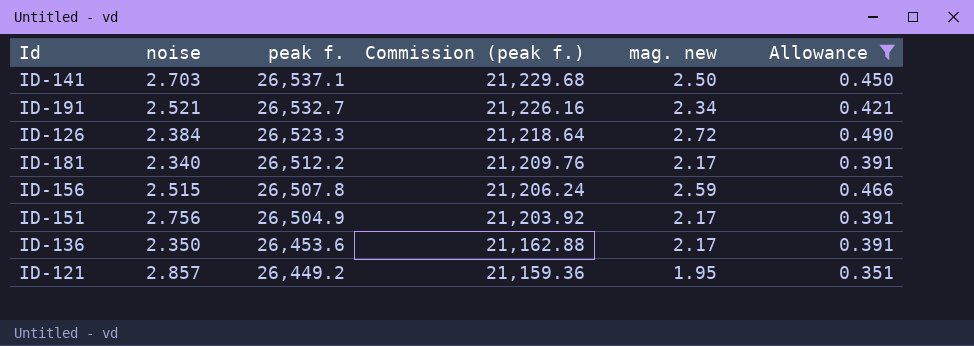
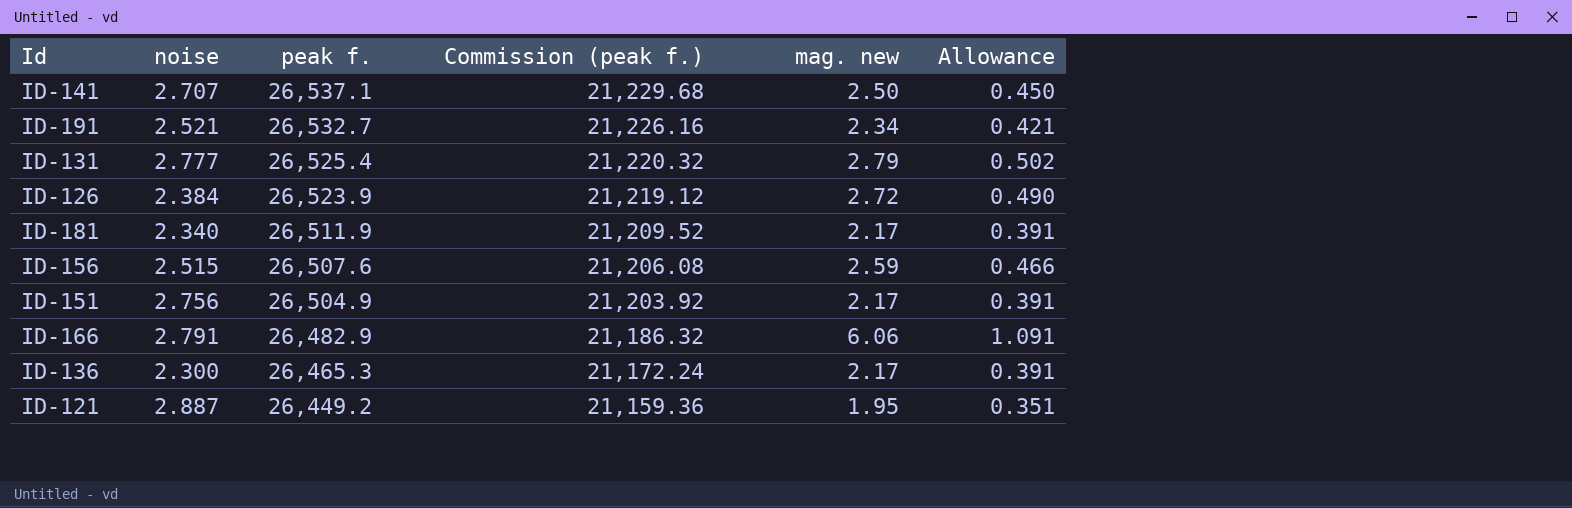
filter: Allowance <= 0.490 -> none
ID-141 | noise: 2.703 -> 2.707
ID-126 | peak f.: 26,523.3 -> 26,523.9
ID-126 | Commission (peak f.): 21,218.64 -> 21,219.12
ID-181 | peak f.: 26,512.2 -> 26,511.9
ID-181 | Commission (peak f.): 21,209.76 -> 21,209.52
ID-156 | peak f.: 26,507.8 -> 26,507.6
ID-156 | Commission (peak f.): 21,206.24 -> 21,206.08
ID-136 | noise: 2.350 -> 2.300
ID-136 | peak f.: 26,453.6 -> 26,465.3
ID-136 | Commission (peak f.): 21,162.88 -> 21,172.24
ID-121 | noise: 2.857 -> 2.887

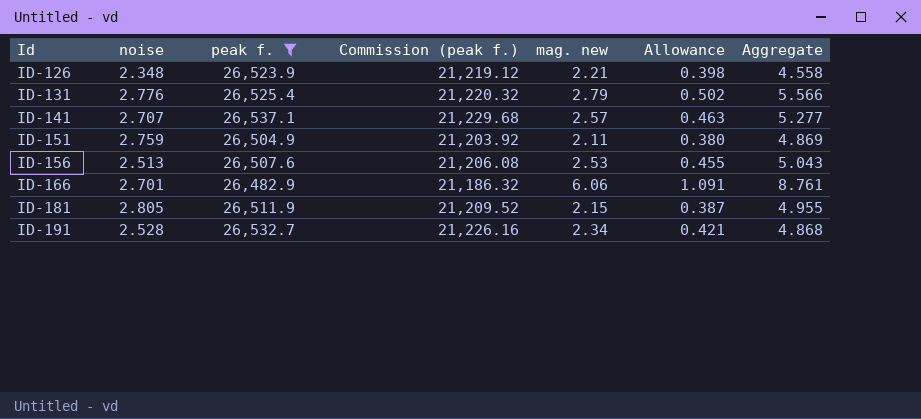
filter: none -> peak f. >= 26,482.9
row order: peak f. descending -> Id ascending
column Aggregate | formula: none -> [noise] + [mag. new]
ID-126 | noise: 2.384 -> 2.348
ID-126 | mag. new: 2.72 -> 2.21
ID-126 | Allowance: 0.490 -> 0.398
ID-131 | noise: 2.777 -> 2.776
ID-141 | mag. new: 2.50 -> 2.57
ID-141 | Allowance: 0.450 -> 0.463
ID-151 | noise: 2.756 -> 2.759
ID-151 | mag. new: 2.17 -> 2.11
ID-151 | Allowance: 0.391 -> 0.380
ID-156 | noise: 2.515 -> 2.513
ID-156 | mag. new: 2.59 -> 2.53
ID-156 | Allowance: 0.466 -> 0.455
ID-166 | noise: 2.791 -> 2.701
ID-181 | noise: 2.340 -> 2.805
ID-181 | mag. new: 2.17 -> 2.15
ID-181 | Allowance: 0.391 -> 0.387
ID-191 | noise: 2.521 -> 2.528

